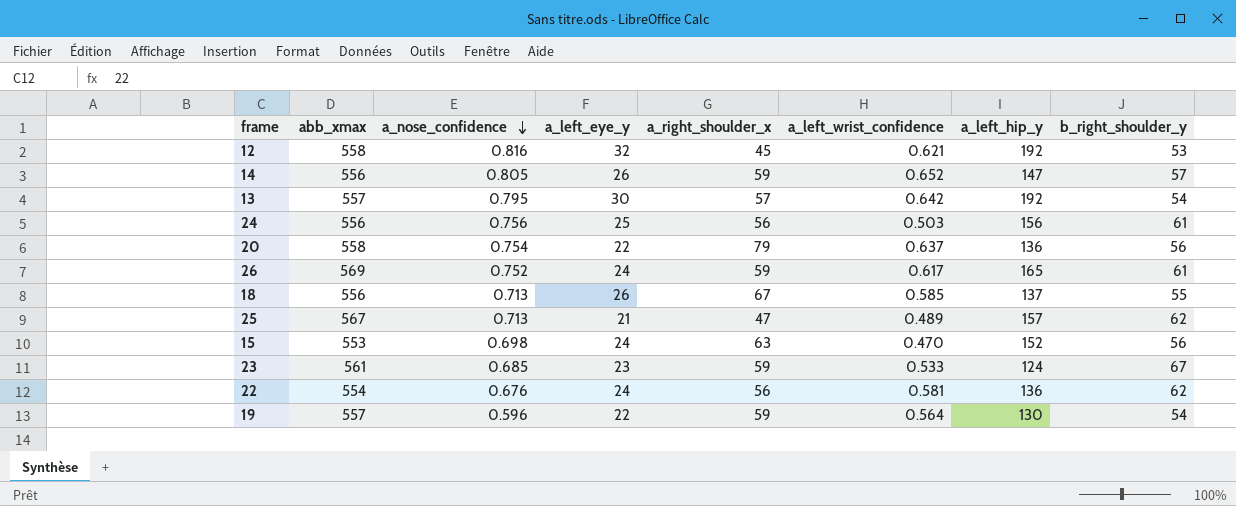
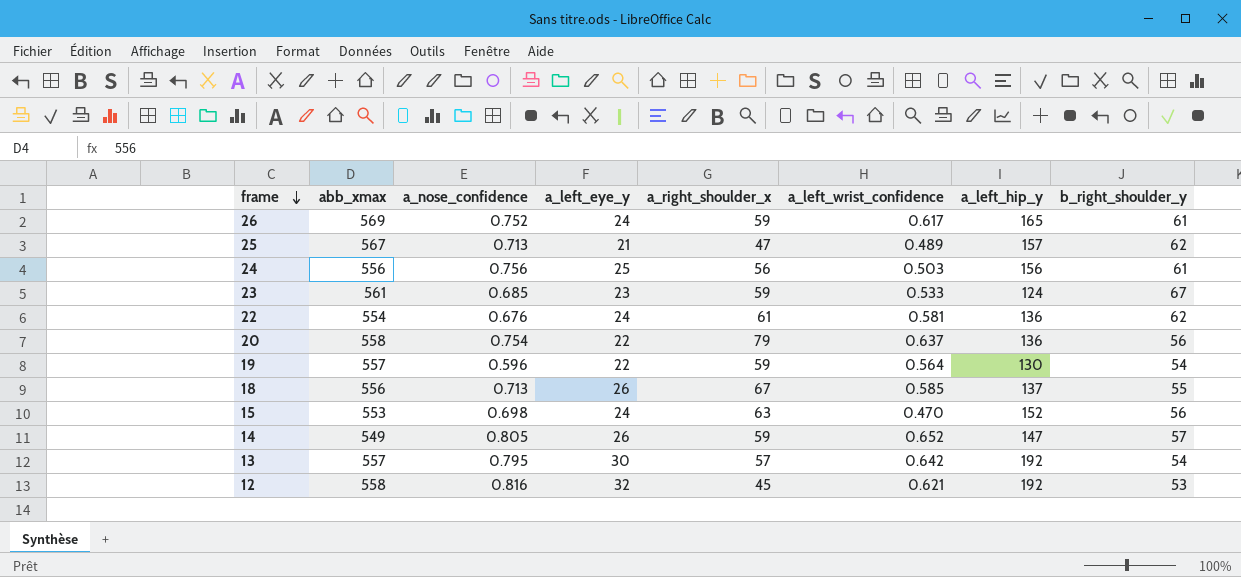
row order: a_nose_confidence descending -> frame descending
22 | a_right_shoulder_x: 56 -> 61
14 | abb_xmax: 556 -> 549

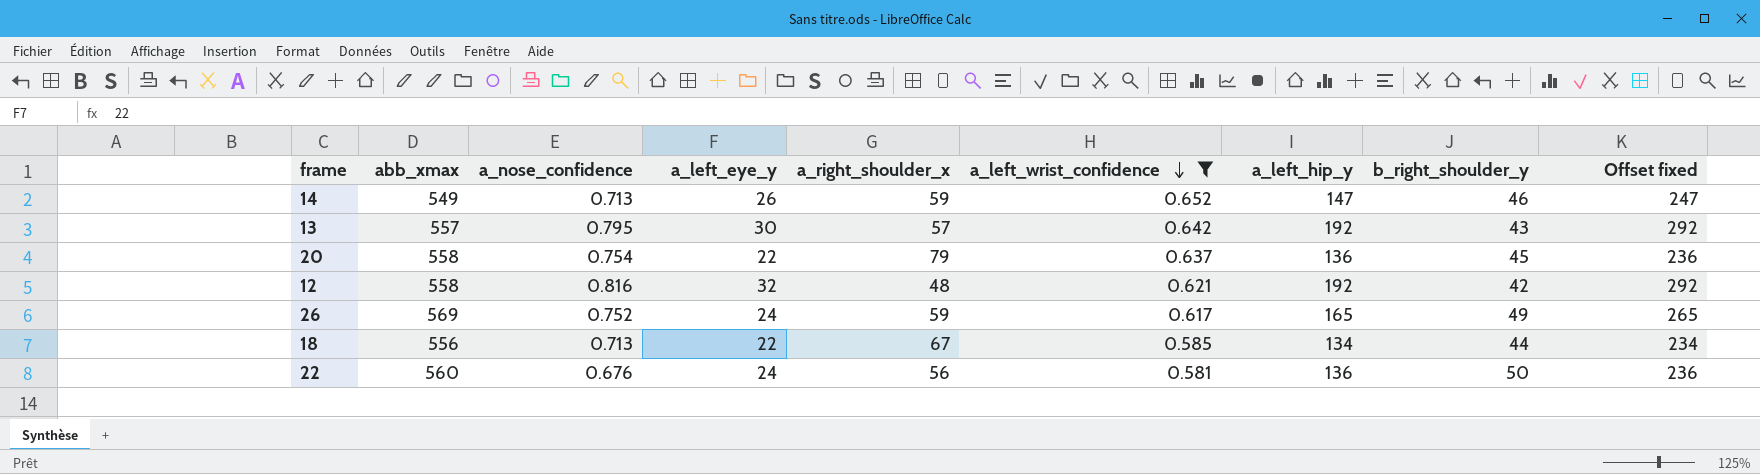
filter: none -> a_left_wrist_confidence >= 0.581
row order: frame descending -> a_left_wrist_confidence descending
column Offset fixed | formula: none -> [a_left_hip_y] + 100
14 | a_nose_confidence: 0.805 -> 0.713
14 | b_right_shoulder_y: 57 -> 46
13 | b_right_shoulder_y: 54 -> 43
20 | b_right_shoulder_y: 56 -> 45
12 | a_right_shoulder_x: 45 -> 48
12 | b_right_shoulder_y: 53 -> 42
26 | b_right_shoulder_y: 61 -> 49
18 | a_left_eye_y: 26 -> 22
18 | a_left_hip_y: 137 -> 134
18 | b_right_shoulder_y: 55 -> 44
22 | abb_xmax: 554 -> 560
22 | a_right_shoulder_x: 61 -> 56
22 | b_right_shoulder_y: 62 -> 50

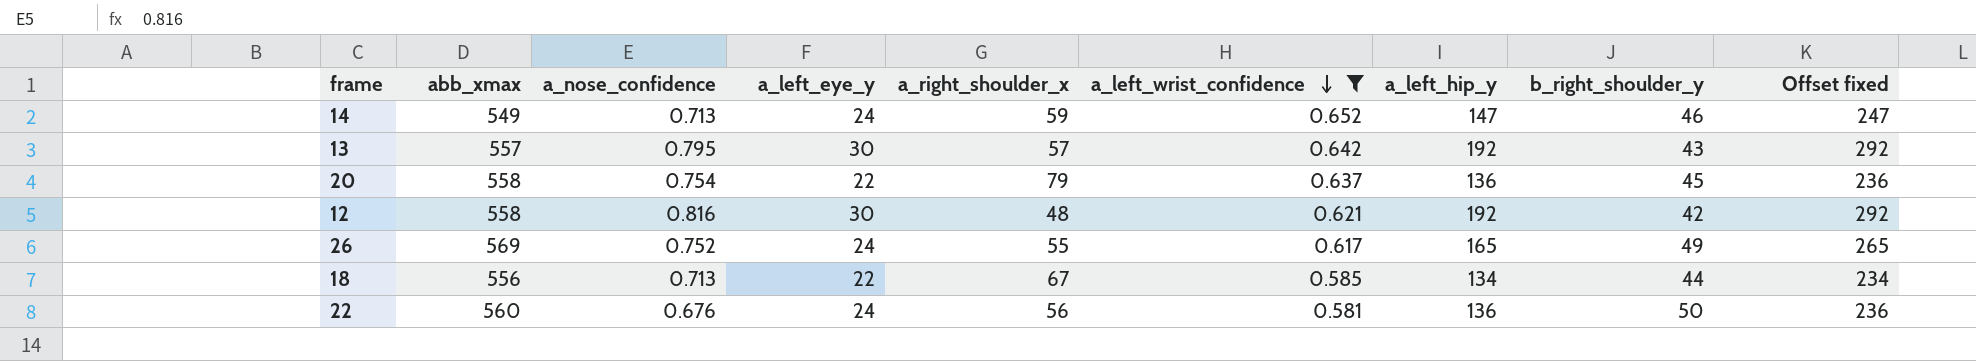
14 | a_left_eye_y: 26 -> 24
12 | a_left_eye_y: 32 -> 30
26 | a_right_shoulder_x: 59 -> 55

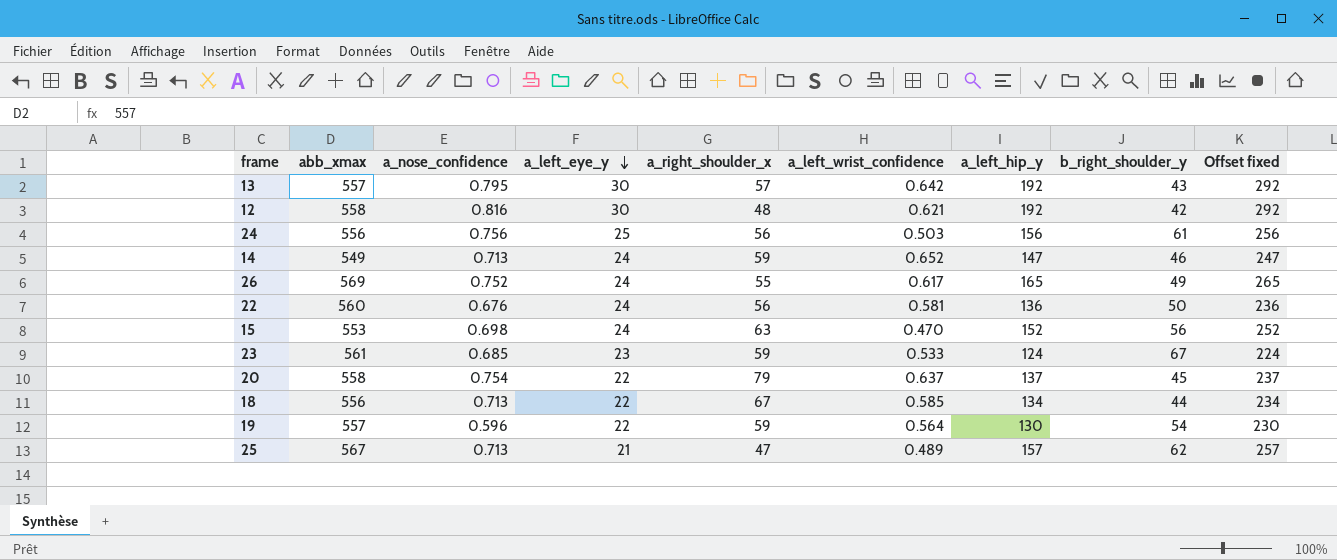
filter: a_left_wrist_confidence >= 0.581 -> none
row order: a_left_wrist_confidence descending -> a_left_eye_y descending
20 | a_left_hip_y: 136 -> 137
20 | Offset fixed: 236 -> 237

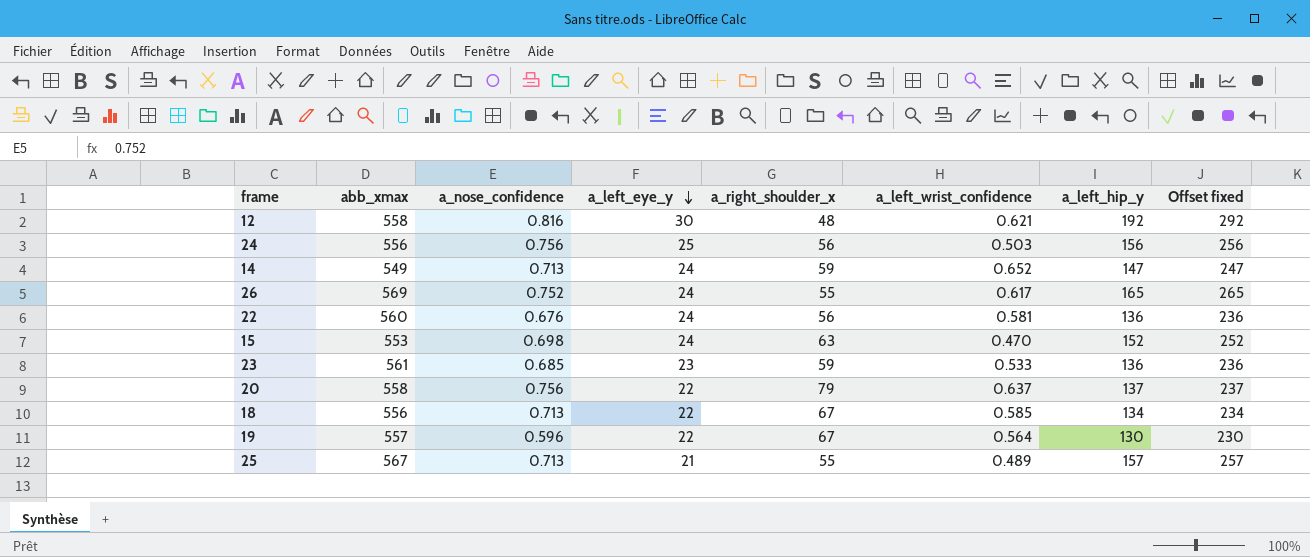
column b_right_shoulder_y | position: 8 -> none
row 13: 557 | 0.795 | 30 | 57 | 0.642 | 192 | 43 | 292 -> none
23 | a_left_hip_y: 124 -> 136
23 | Offset fixed: 224 -> 236
20 | a_nose_confidence: 0.754 -> 0.756
19 | a_right_shoulder_x: 59 -> 67
25 | a_right_shoulder_x: 47 -> 55

